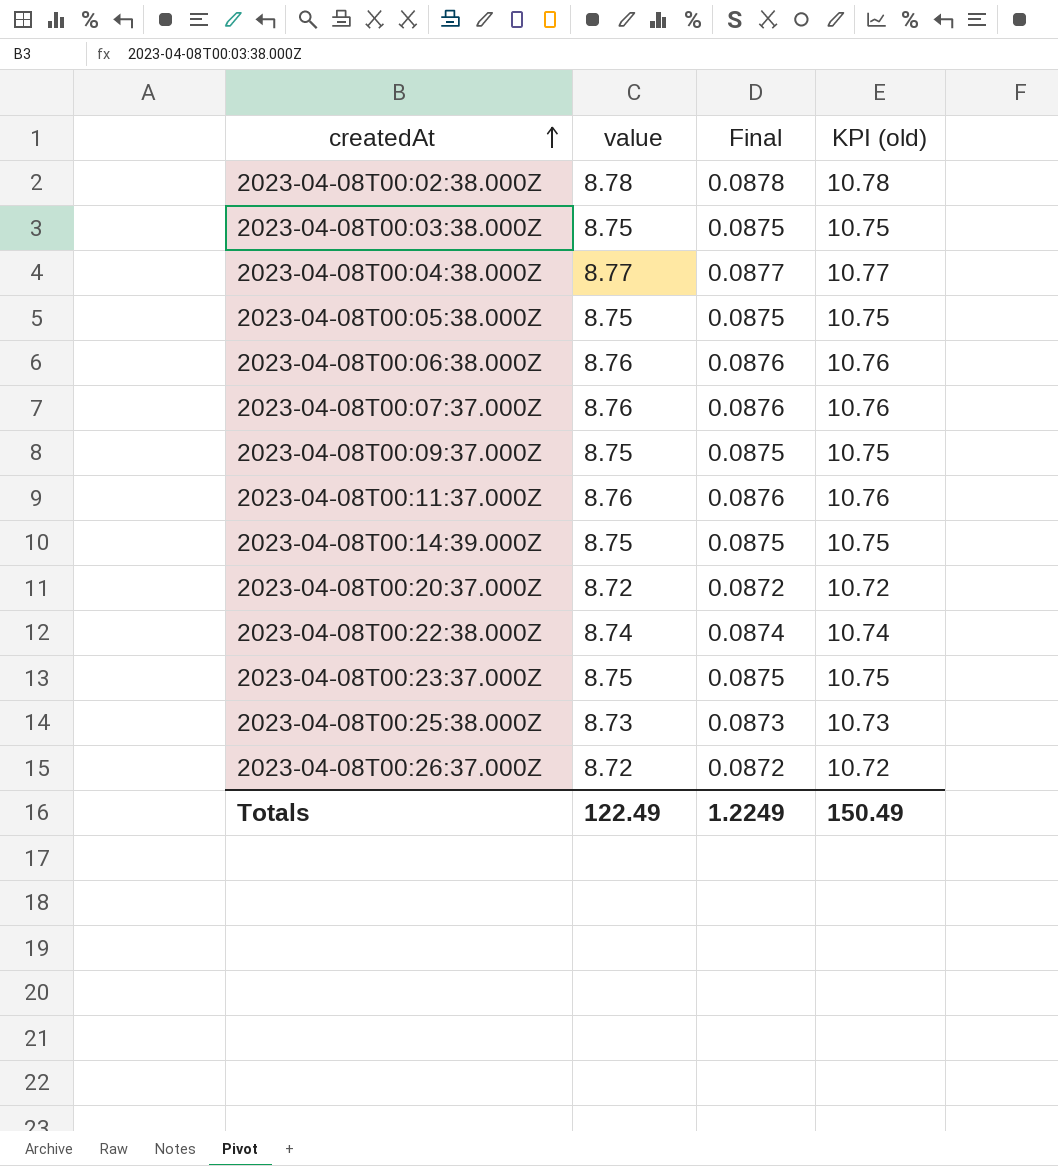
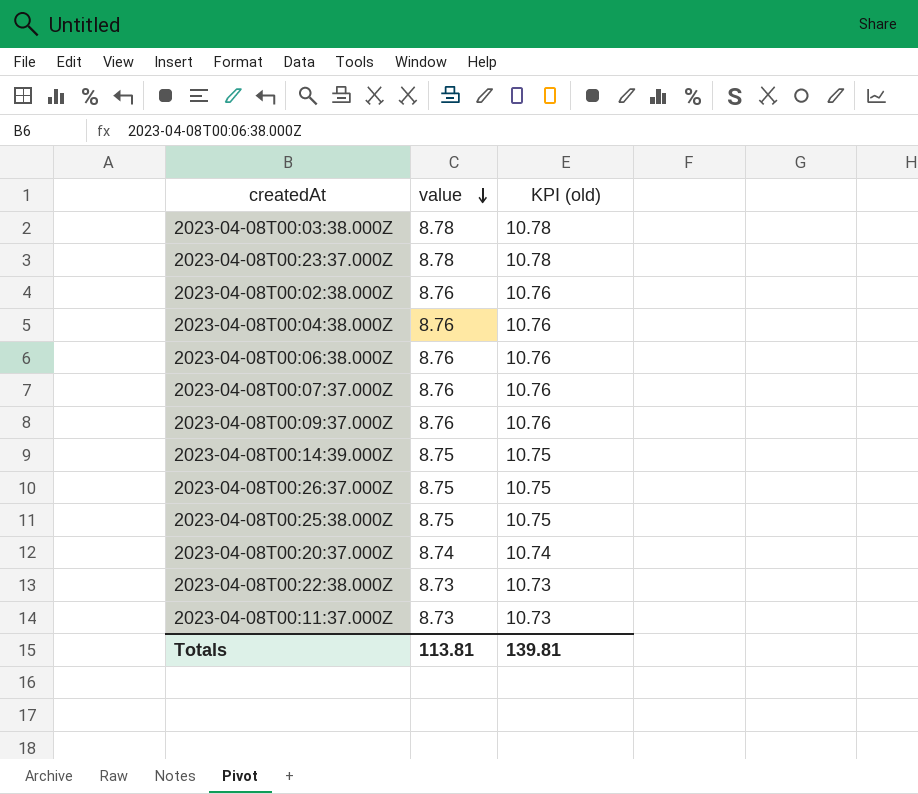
row order: createdAt ascending -> value descending
column Final | formula: [value] * 0.01 -> none
row 2023-04-08T00:05:38.000Z: 8.75 | 0.0875 | 10.75 -> none
2023-04-08T00:03:38.000Z | value: 8.75 -> 8.78
2023-04-08T00:03:38.000Z | KPI (old): 10.75 -> 10.78
2023-04-08T00:23:37.000Z | value: 8.75 -> 8.78
2023-04-08T00:23:37.000Z | KPI (old): 10.75 -> 10.78
2023-04-08T00:02:38.000Z | value: 8.78 -> 8.76
2023-04-08T00:02:38.000Z | KPI (old): 10.78 -> 10.76
2023-04-08T00:04:38.000Z | value: 8.77 -> 8.76
2023-04-08T00:04:38.000Z | KPI (old): 10.77 -> 10.76
2023-04-08T00:09:37.000Z | value: 8.75 -> 8.76
2023-04-08T00:09:37.000Z | KPI (old): 10.75 -> 10.76
2023-04-08T00:26:37.000Z | value: 8.72 -> 8.75
2023-04-08T00:26:37.000Z | KPI (old): 10.72 -> 10.75
2023-04-08T00:25:38.000Z | value: 8.73 -> 8.75
2023-04-08T00:25:38.000Z | KPI (old): 10.73 -> 10.75
2023-04-08T00:20:37.000Z | value: 8.72 -> 8.74
2023-04-08T00:20:37.000Z | KPI (old): 10.72 -> 10.74
2023-04-08T00:22:38.000Z | value: 8.74 -> 8.73
2023-04-08T00:22:38.000Z | KPI (old): 10.74 -> 10.73
2023-04-08T00:11:37.000Z | value: 8.76 -> 8.73
2023-04-08T00:11:37.000Z | KPI (old): 10.76 -> 10.73
Totals | value: 122.49 -> 113.81
Totals | KPI (old): 150.49 -> 139.81

